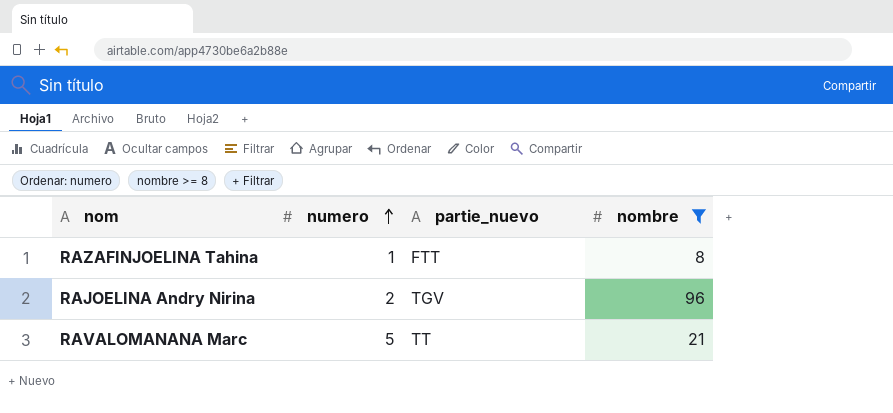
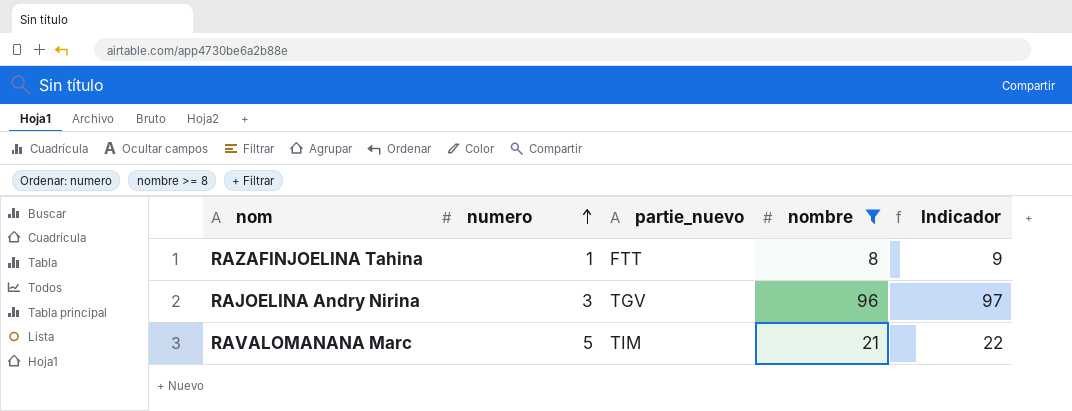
column Indicador | formula: none -> [nombre] + 1
RAJOELINA Andry Nirina | numero: 2 -> 3
RAVALOMANANA Marc | partie_nuevo: TT -> TIM

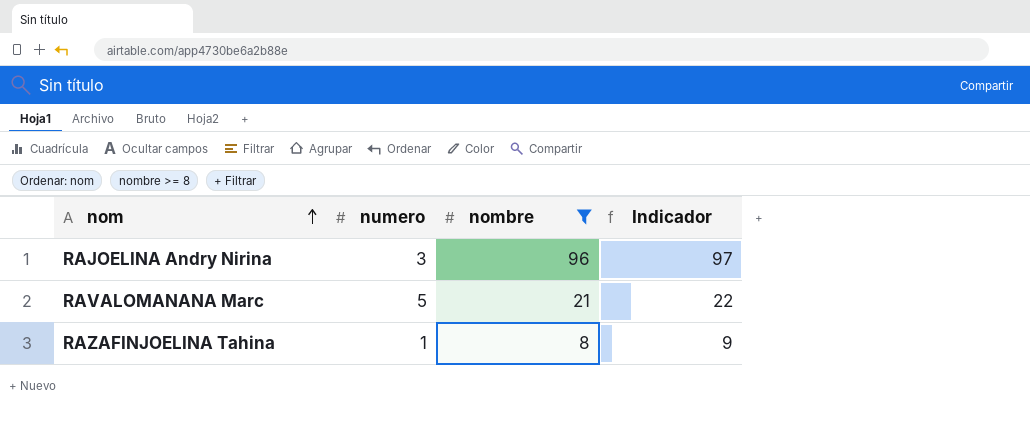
row order: numero ascending -> nom ascending
column partie_nuevo | position: 3 -> none

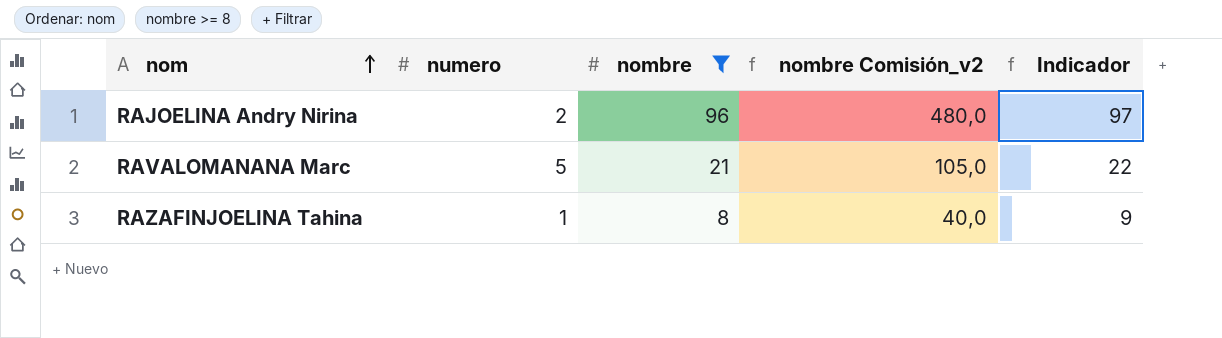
column nombre Comisión_v2 | formula: none -> [nombre] * 5
RAJOELINA Andry Nirina | numero: 3 -> 2

